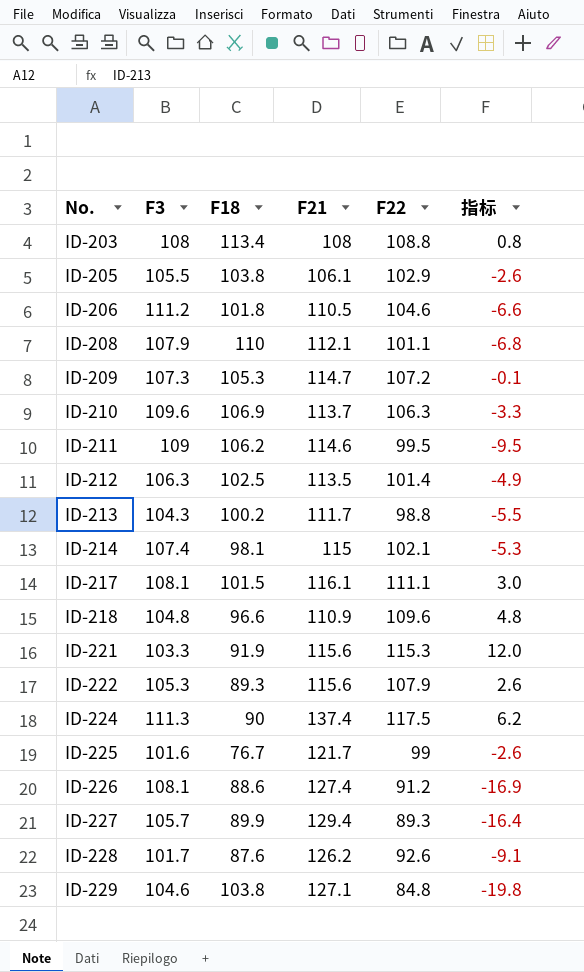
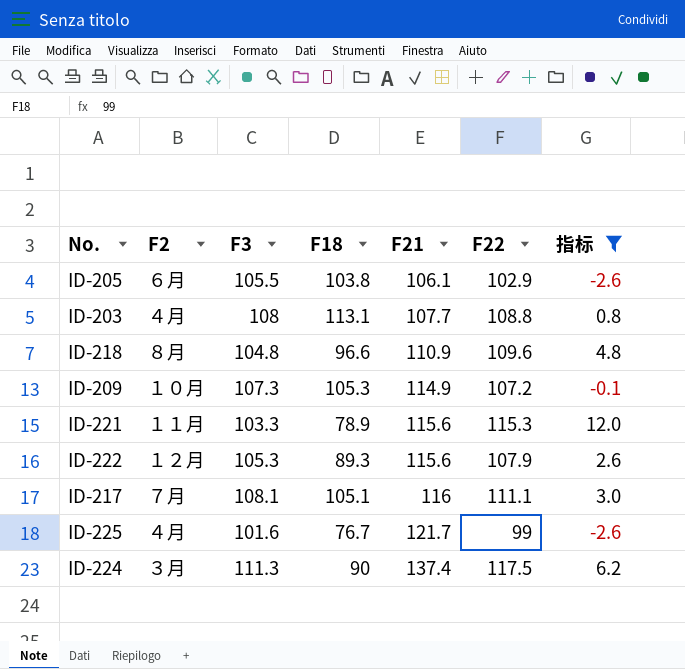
filter: none -> 指标 >= -2.6
row order: No. ascending -> F21 ascending
column F2 | position: none -> 2
ID-203 | F18: 113.4 -> 113.1
ID-203 | F21: 108 -> 107.7
ID-209 | F21: 114.7 -> 114.9
ID-221 | F18: 91.9 -> 78.9
ID-217 | F18: 101.5 -> 105.1
ID-217 | F21: 116.1 -> 116

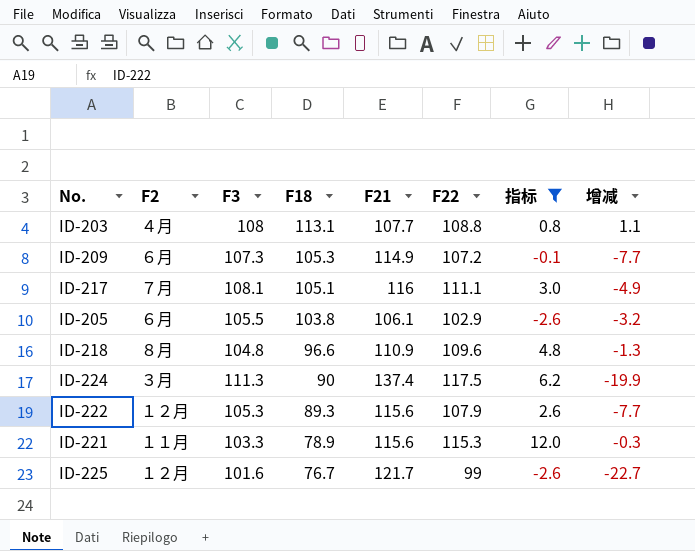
row order: F21 ascending -> F18 descending
column 增减 | formula: none -> [F22] - [F21]
ID-209 | F2: １０月 -> ６月
ID-225 | F2: ４月 -> １２月

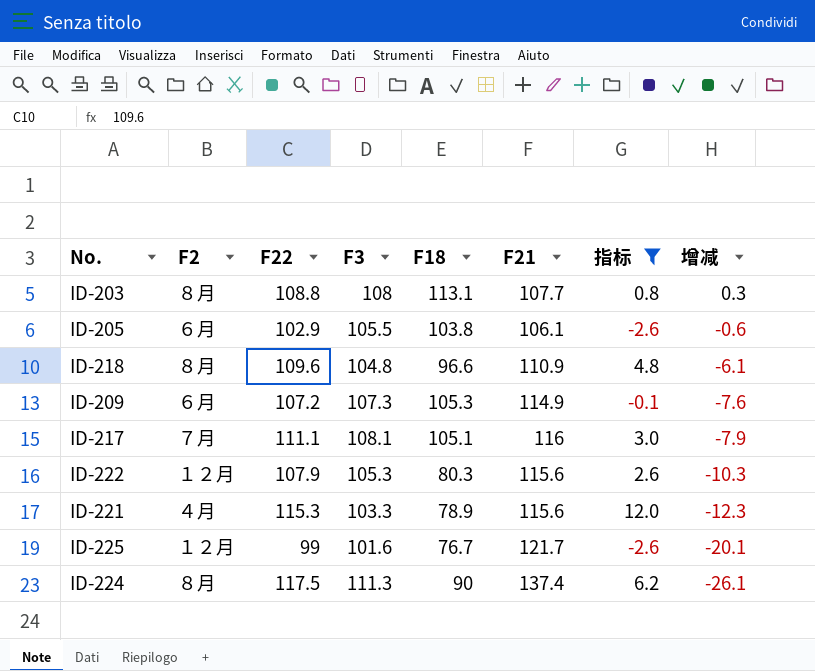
row order: F18 descending -> 增减 descending
column F22 | position: 6 -> 3
column 增减 | formula: [F22] - [F21] -> [F3] - [F21]
ID-203 | F2: ４月 -> ８月
ID-222 | F18: 89.3 -> 80.3
ID-221 | F2: １１月 -> ４月
ID-224 | F2: ３月 -> ８月

